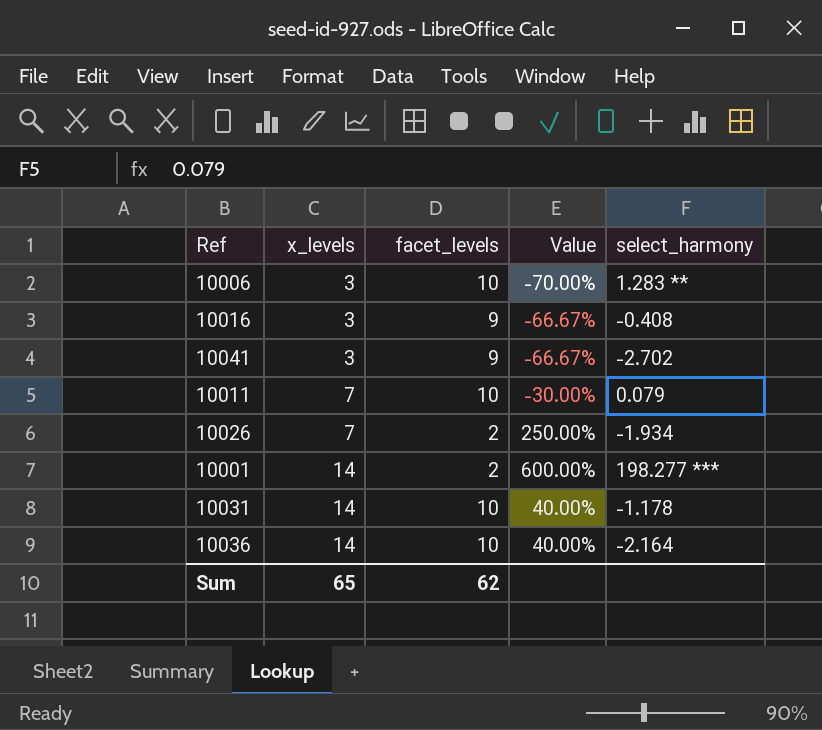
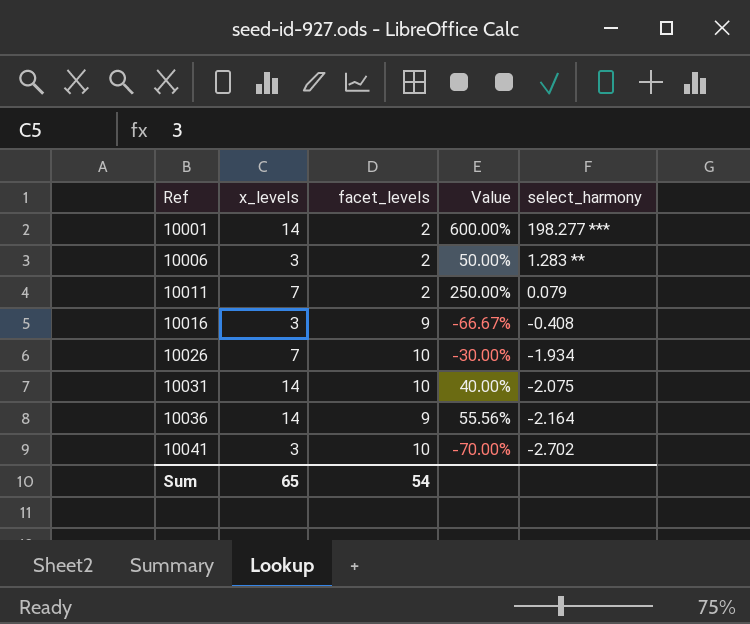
row order: x_levels ascending -> Ref ascending
10006 | facet_levels: 10 -> 2
10006 | Value: -70.00% -> 50.00%
10011 | facet_levels: 10 -> 2
10011 | Value: -30.00% -> 250.00%
10026 | facet_levels: 2 -> 10
10026 | Value: 250.00% -> -30.00%
10031 | select_harmony: -1.178 -> -2.075
10036 | facet_levels: 10 -> 9
10036 | Value: 40.00% -> 55.56%
10041 | facet_levels: 9 -> 10
10041 | Value: -66.67% -> -70.00%
Sum | facet_levels: 62 -> 54

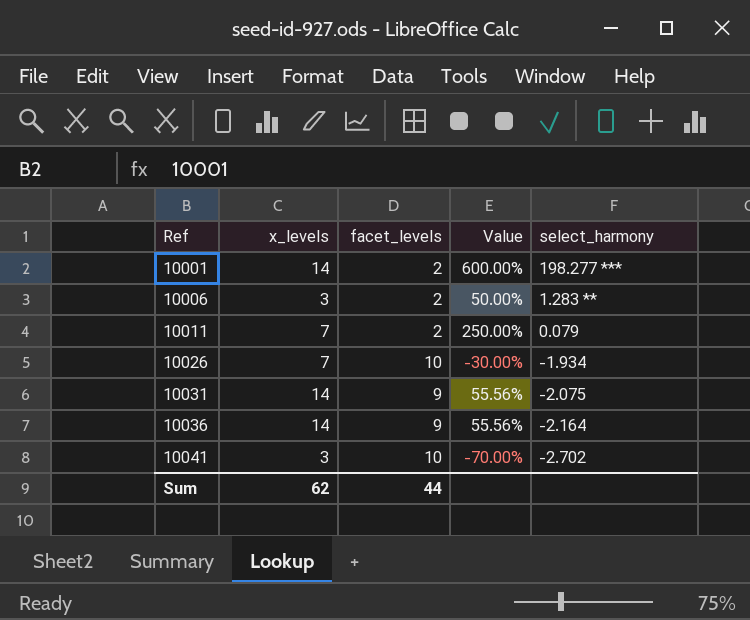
row 10016: 3 | 9 | -66.67% | -0.408 -> none
10031 | facet_levels: 10 -> 9
10031 | Value: 40.00% -> 55.56%
Sum | x_levels: 65 -> 62
Sum | facet_levels: 54 -> 44

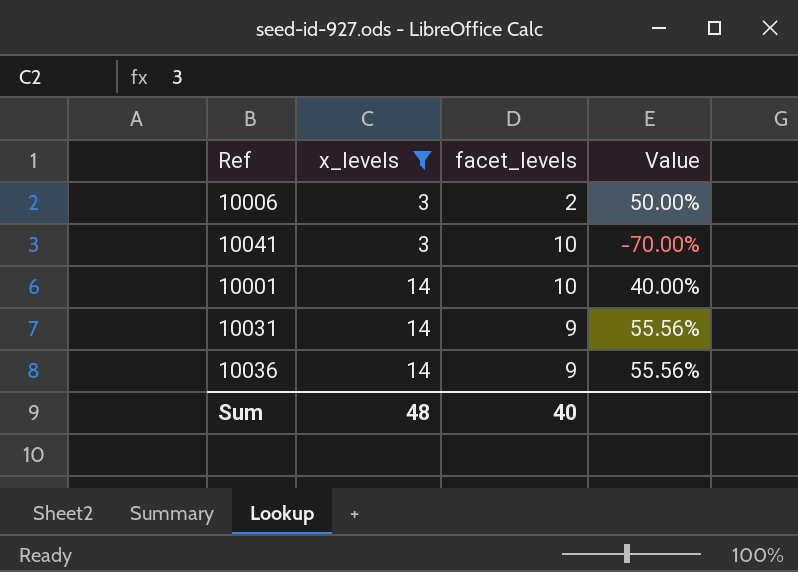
filter: none -> x_levels != 7
row order: Ref ascending -> x_levels ascending
column select_harmony | position: 5 -> none
10001 | facet_levels: 2 -> 10
10001 | Value: 600.00% -> 40.00%
Sum | x_levels: 62 -> 48
Sum | facet_levels: 44 -> 40

